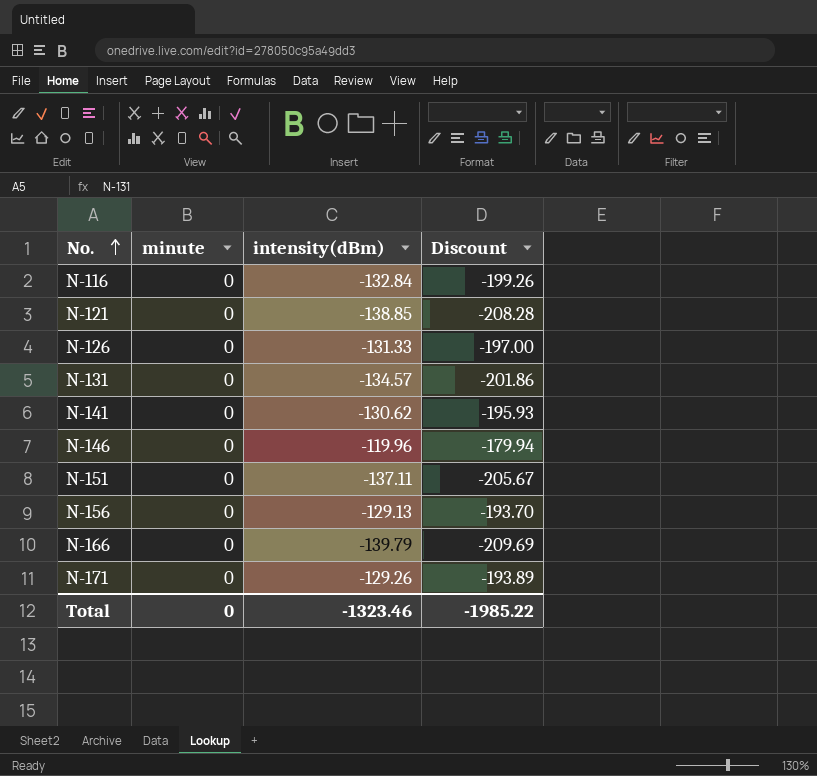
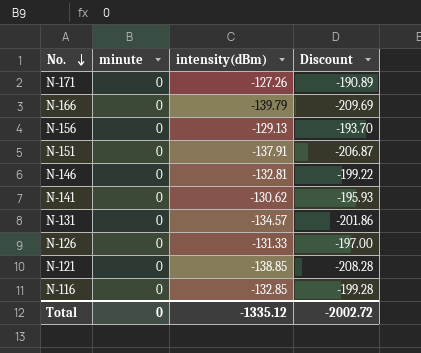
row order: No. ascending -> No. descending
N-171 | intensity(dBm): -129.26 -> -127.26
N-171 | Discount: -193.89 -> -190.89
N-151 | intensity(dBm): -137.11 -> -137.91
N-151 | Discount: -205.67 -> -206.87
N-146 | intensity(dBm): -119.96 -> -132.81
N-146 | Discount: -179.94 -> -199.22
N-116 | intensity(dBm): -132.84 -> -132.85
N-116 | Discount: -199.26 -> -199.28
Total | intensity(dBm): -1323.46 -> -1335.12
Total | Discount: -1985.22 -> -2002.72

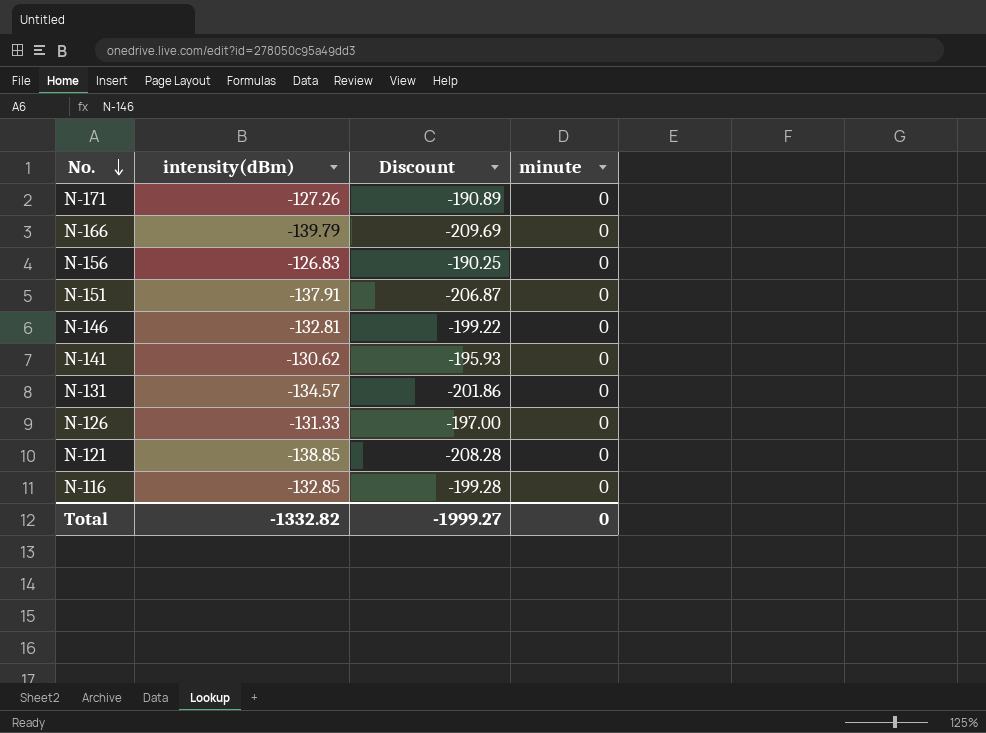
column minute | position: 2 -> 4
N-156 | intensity(dBm): -129.13 -> -126.83
N-156 | Discount: -193.70 -> -190.25
Total | intensity(dBm): -1335.12 -> -1332.82
Total | Discount: -2002.72 -> -1999.27

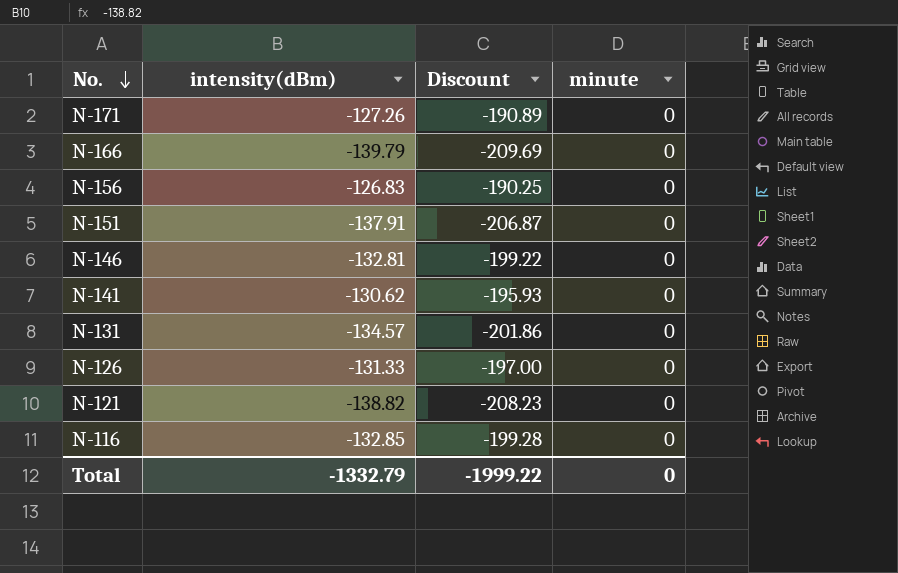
N-121 | intensity(dBm): -138.85 -> -138.82
N-121 | Discount: -208.28 -> -208.23
Total | intensity(dBm): -1332.82 -> -1332.79
Total | Discount: -1999.27 -> -1999.22

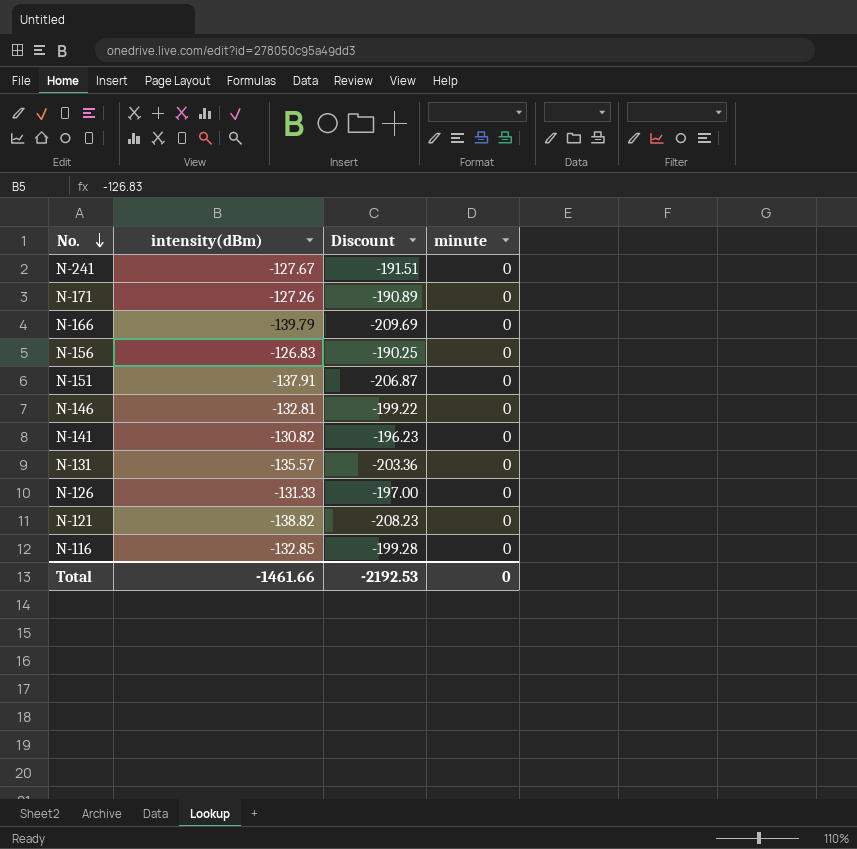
row N-241: none -> -127.67 | -191.51 | 0
N-141 | intensity(dBm): -130.62 -> -130.82
N-141 | Discount: -195.93 -> -196.23
N-131 | intensity(dBm): -134.57 -> -135.57
N-131 | Discount: -201.86 -> -203.36
Total | intensity(dBm): -1332.79 -> -1461.66
Total | Discount: -1999.22 -> -2192.53

